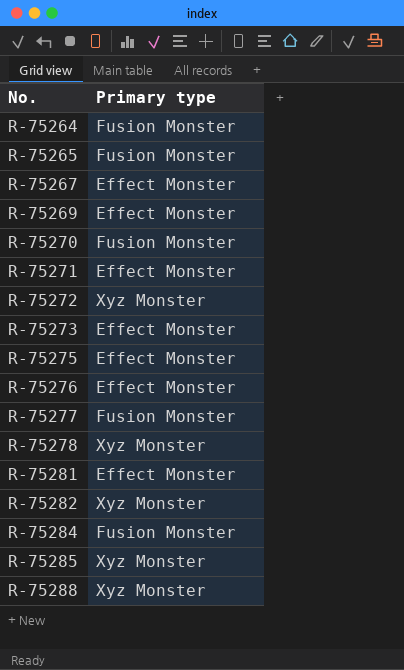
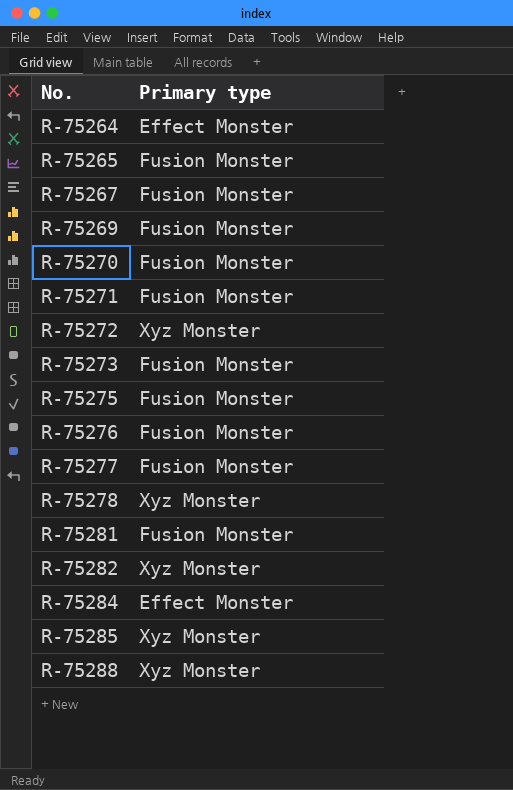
R-75264 | Primary type: Fusion Monster -> Effect Monster
R-75267 | Primary type: Effect Monster -> Fusion Monster
R-75269 | Primary type: Effect Monster -> Fusion Monster
R-75271 | Primary type: Effect Monster -> Fusion Monster
R-75273 | Primary type: Effect Monster -> Fusion Monster
R-75275 | Primary type: Effect Monster -> Fusion Monster
R-75276 | Primary type: Effect Monster -> Fusion Monster
R-75281 | Primary type: Effect Monster -> Fusion Monster
R-75284 | Primary type: Fusion Monster -> Effect Monster

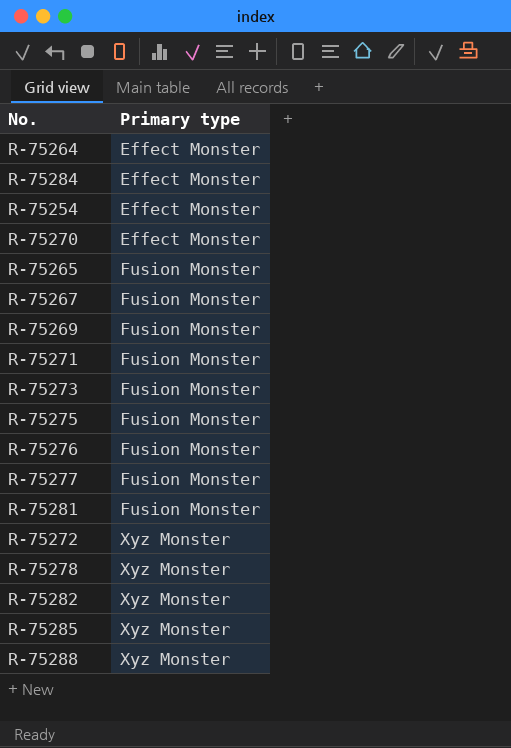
row order: No. ascending -> Primary type ascending
row R-75254: none -> Effect Monster
R-75270 | Primary type: Fusion Monster -> Effect Monster

